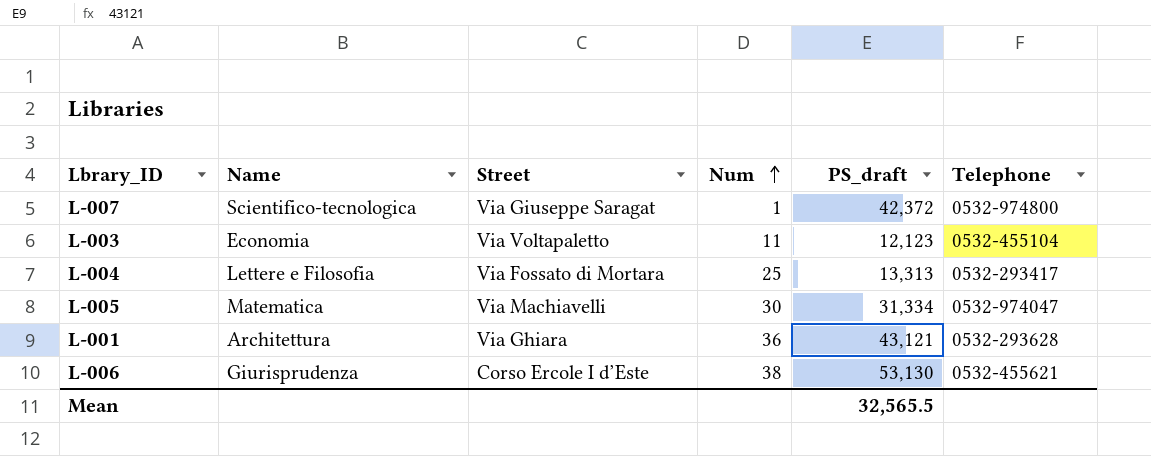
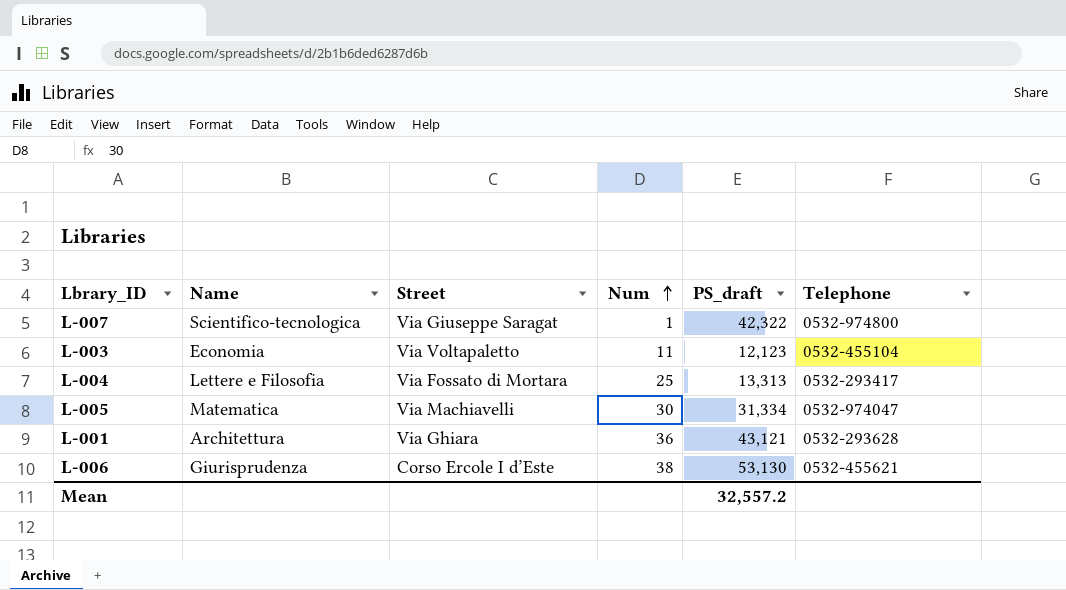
L-007 | PS_draft: 42,372 -> 42,322
Mean | PS_draft: 32,565.5 -> 32,557.2

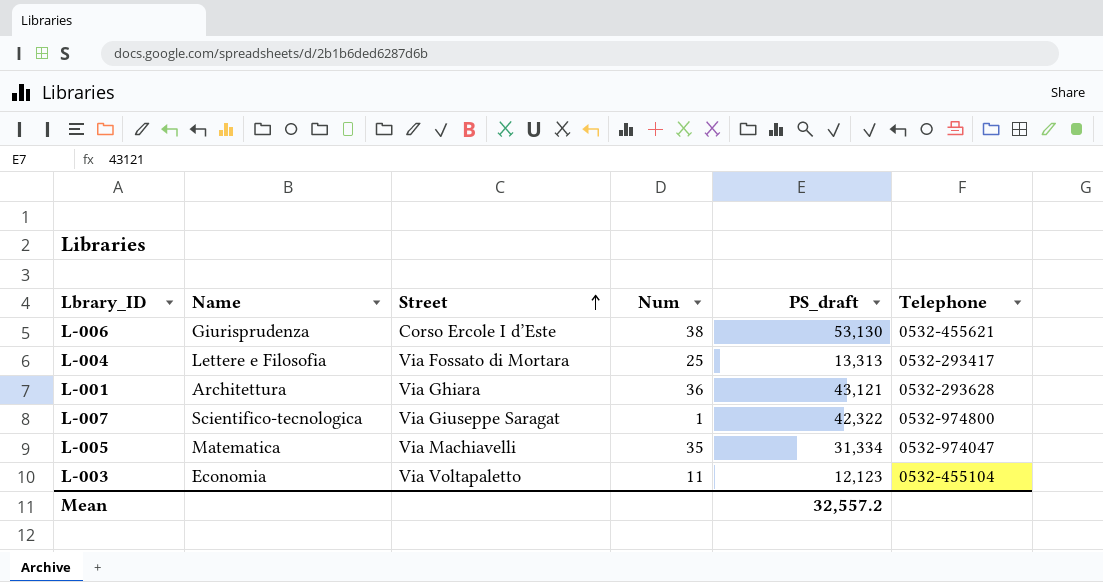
row order: Num ascending -> Street ascending
L-005 | Num: 30 -> 35

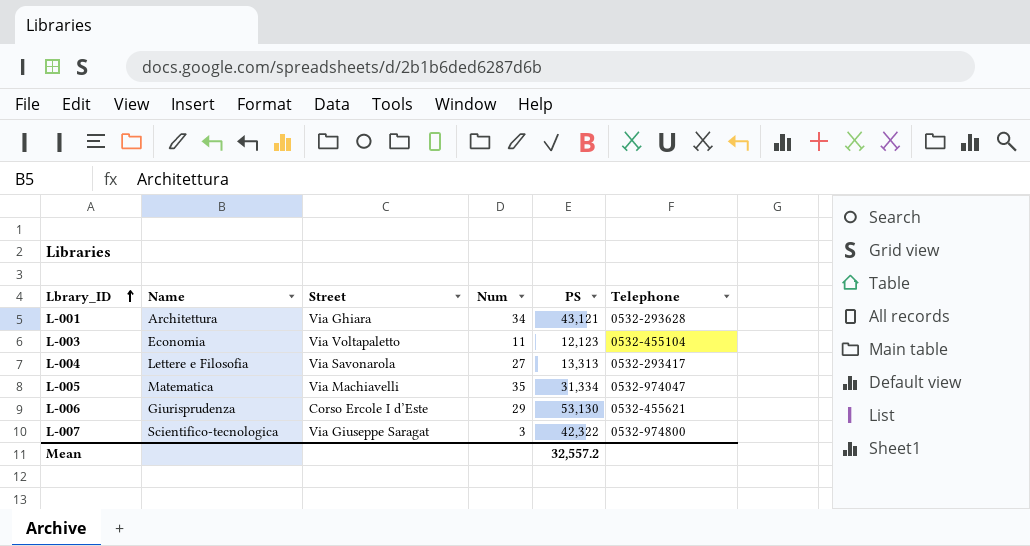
row order: Street ascending -> Lbrary_ID ascending
column name: PS_draft -> PS
L-001 | Num: 36 -> 34
L-004 | Street: Via Fossato di Mortara -> Via Savonarola
L-004 | Num: 25 -> 27
L-006 | Num: 38 -> 29
L-007 | Num: 1 -> 3

